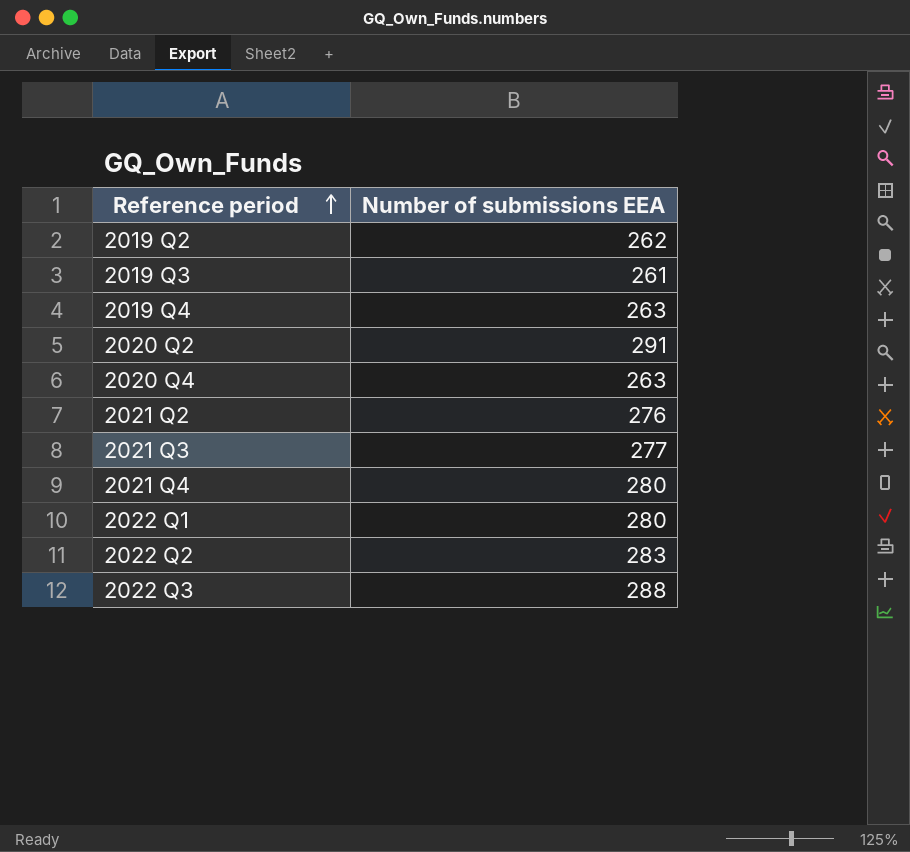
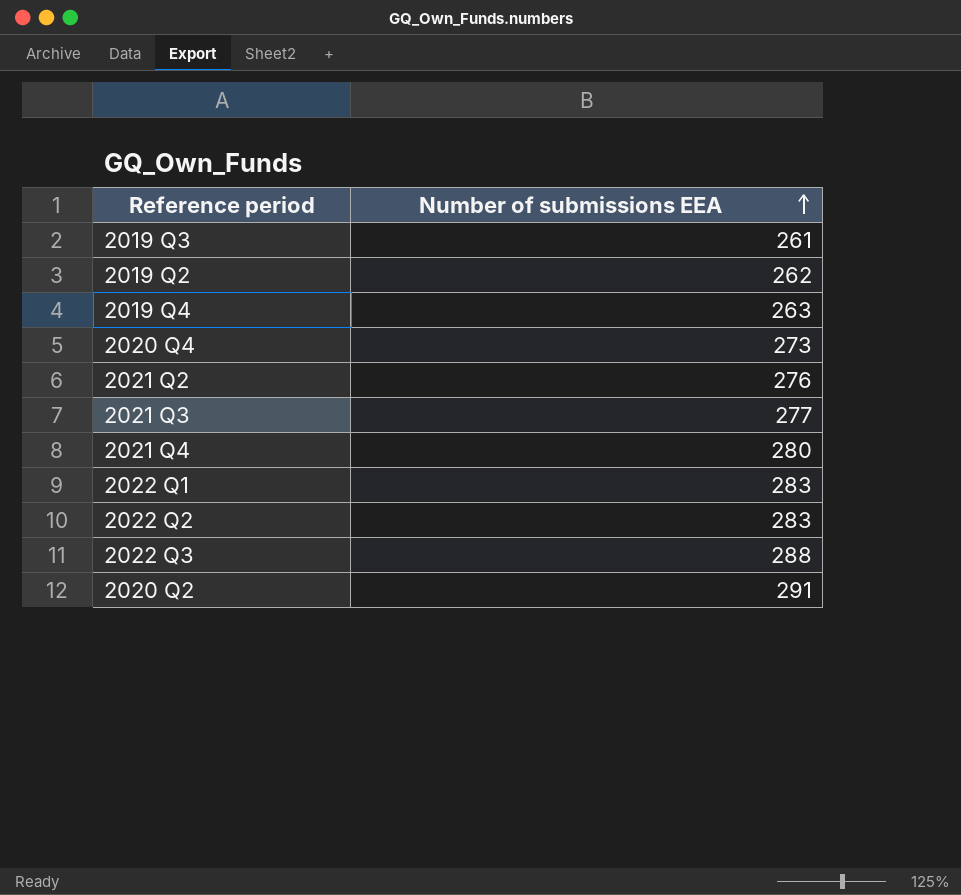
row order: Reference period ascending -> Number of submissions EEA ascending
2020 Q4 | Number of submissions EEA: 263 -> 273
2022 Q1 | Number of submissions EEA: 280 -> 283

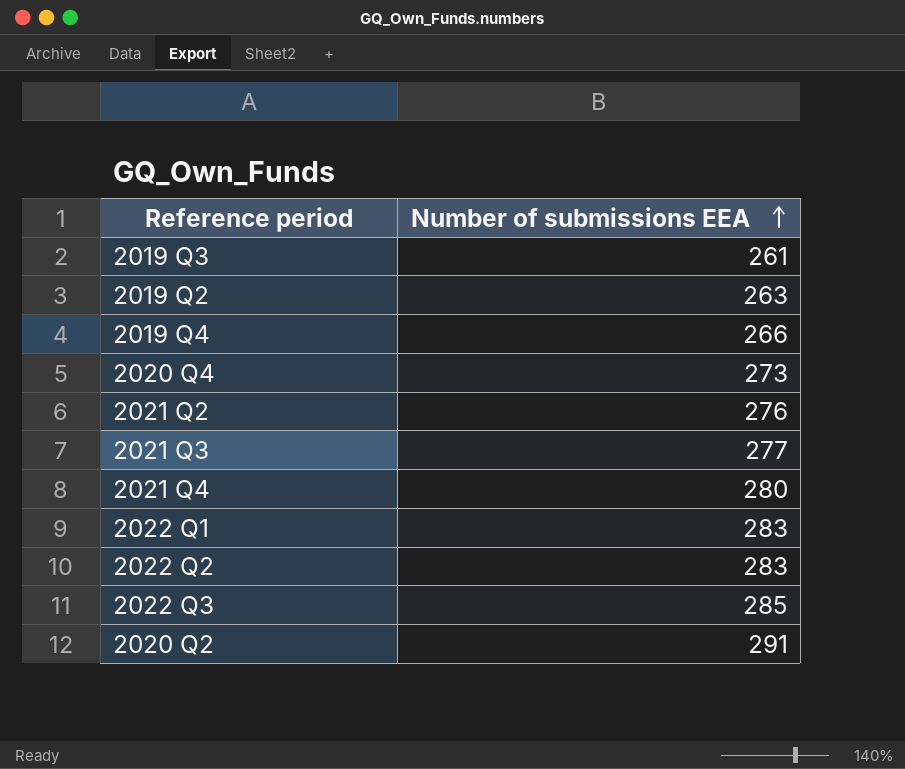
2019 Q2 | Number of submissions EEA: 262 -> 263
2019 Q4 | Number of submissions EEA: 263 -> 266
2022 Q3 | Number of submissions EEA: 288 -> 285

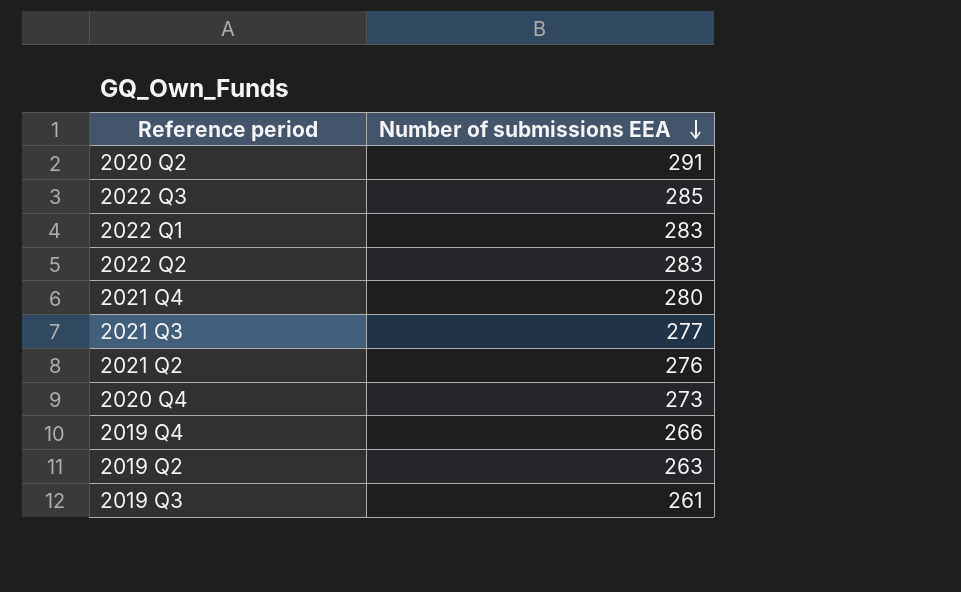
row order: Number of submissions EEA ascending -> Number of submissions EEA descending

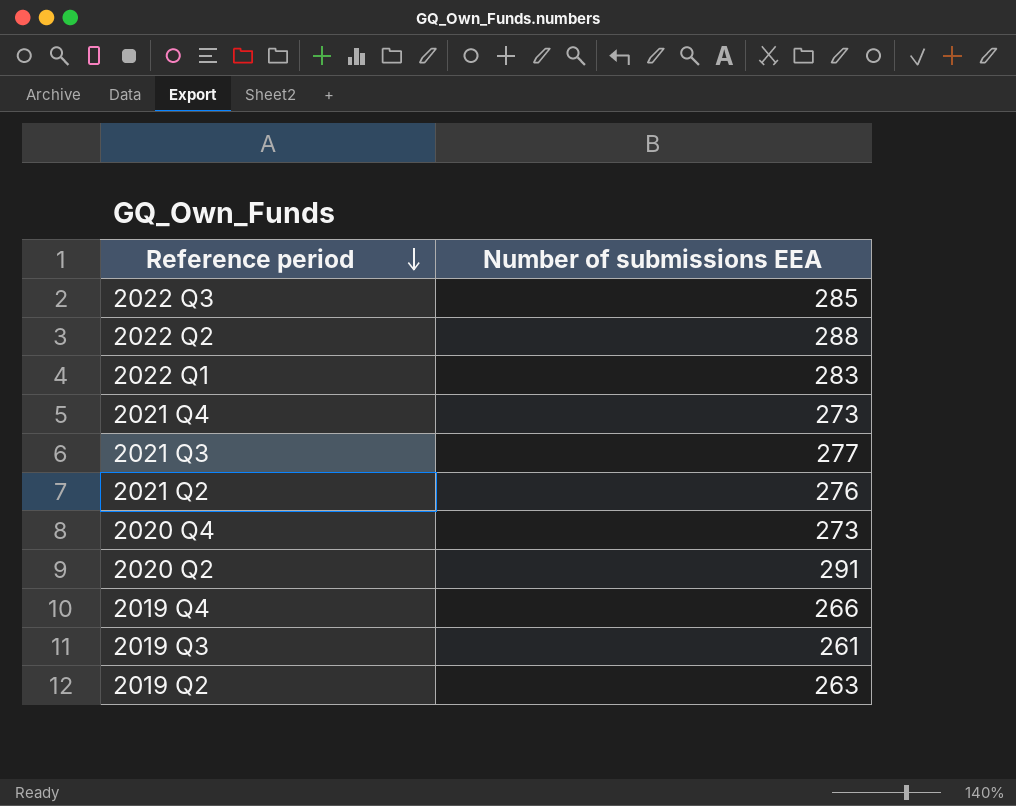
row order: Number of submissions EEA descending -> Reference period descending
2022 Q2 | Number of submissions EEA: 283 -> 288
2021 Q4 | Number of submissions EEA: 280 -> 273

